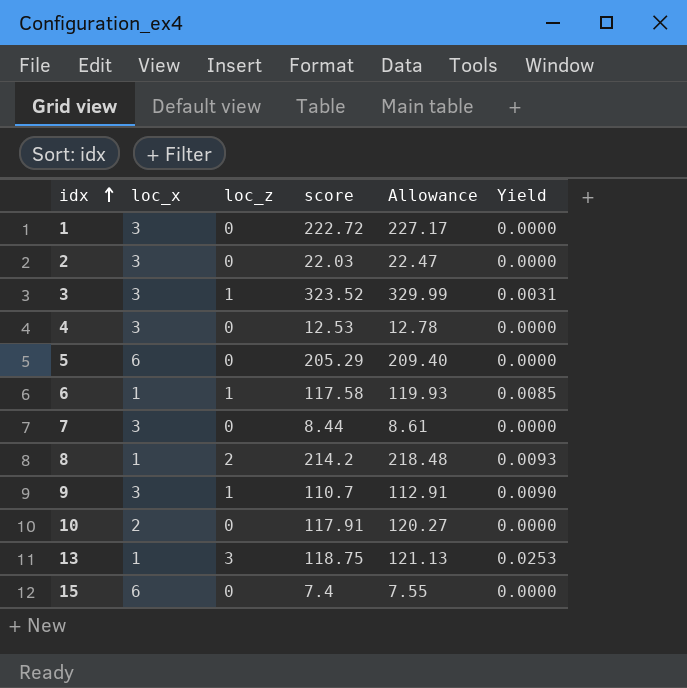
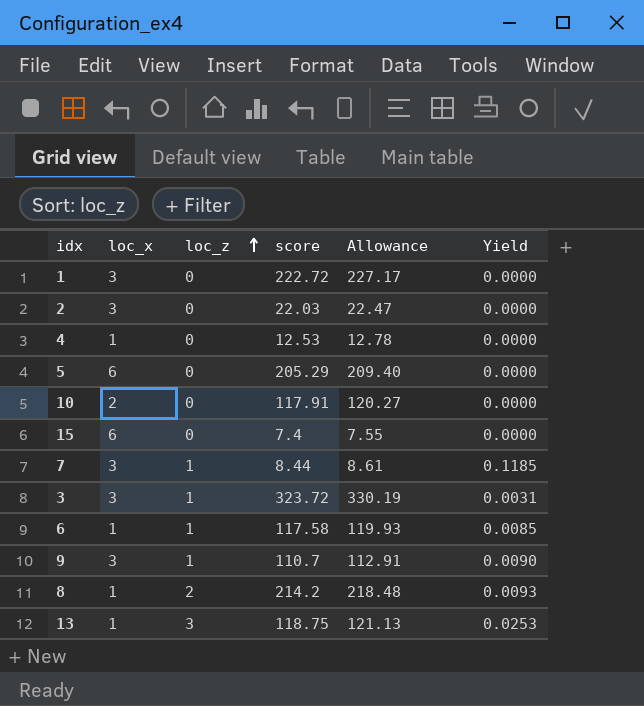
row order: idx ascending -> loc_z ascending
4 | loc_x: 3 -> 1
7 | loc_z: 0 -> 1
7 | Yield: 0.0000 -> 0.1185
3 | score: 323.52 -> 323.72
3 | Allowance: 329.99 -> 330.19

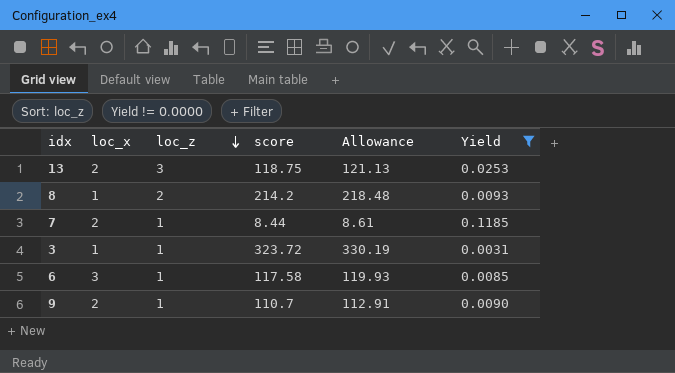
filter: none -> Yield != 0.0000
row order: loc_z ascending -> loc_z descending
13 | loc_x: 1 -> 2
7 | loc_x: 3 -> 2
3 | loc_x: 3 -> 1
6 | loc_x: 1 -> 3
9 | loc_x: 3 -> 2

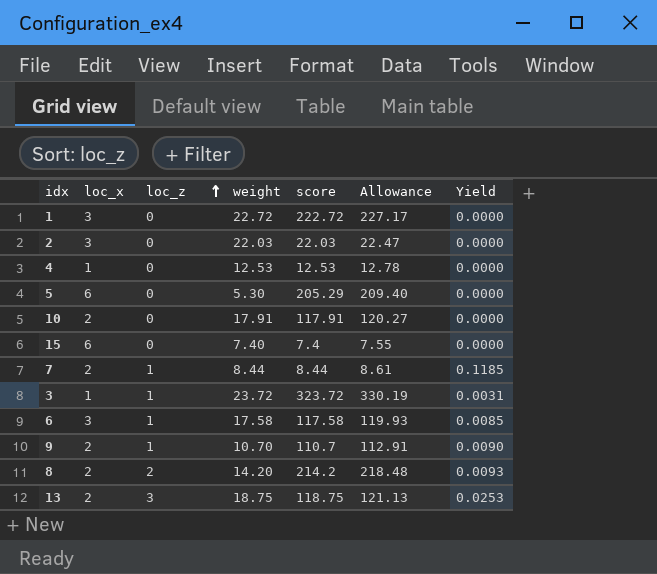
filter: Yield != 0.0000 -> none
row order: loc_z descending -> loc_z ascending
column weight | position: none -> 4
8 | loc_x: 1 -> 2

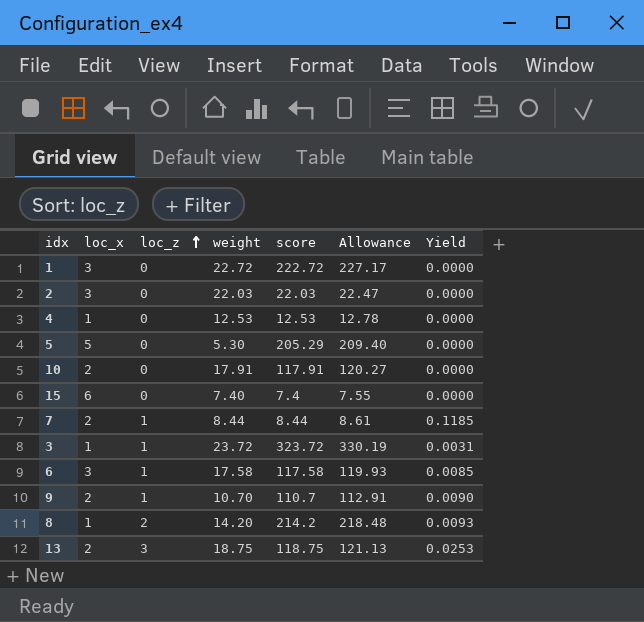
5 | loc_x: 6 -> 5
8 | loc_x: 2 -> 1

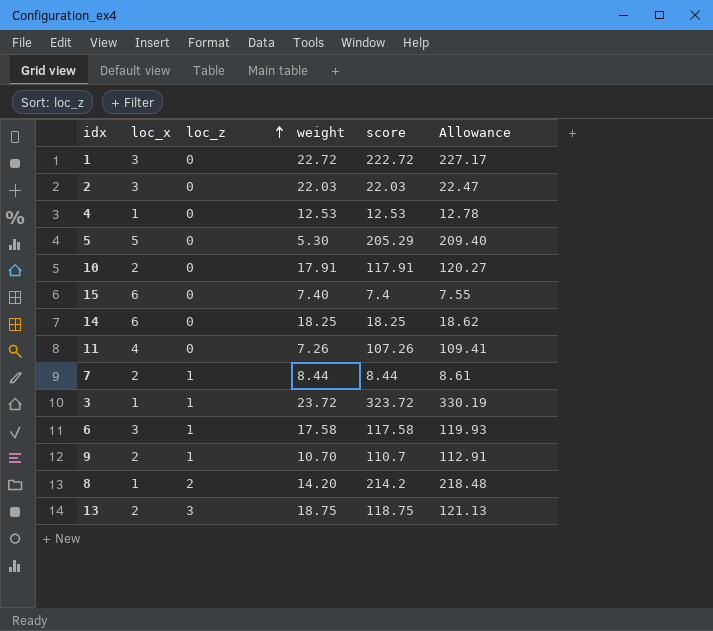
column Yield | formula: [loc_z] / [score] -> none
row 14: none -> 6 | 0 | 18.25 | 18.25 | 18.62
row 11: none -> 4 | 0 | 7.26 | 107.26 | 109.41

